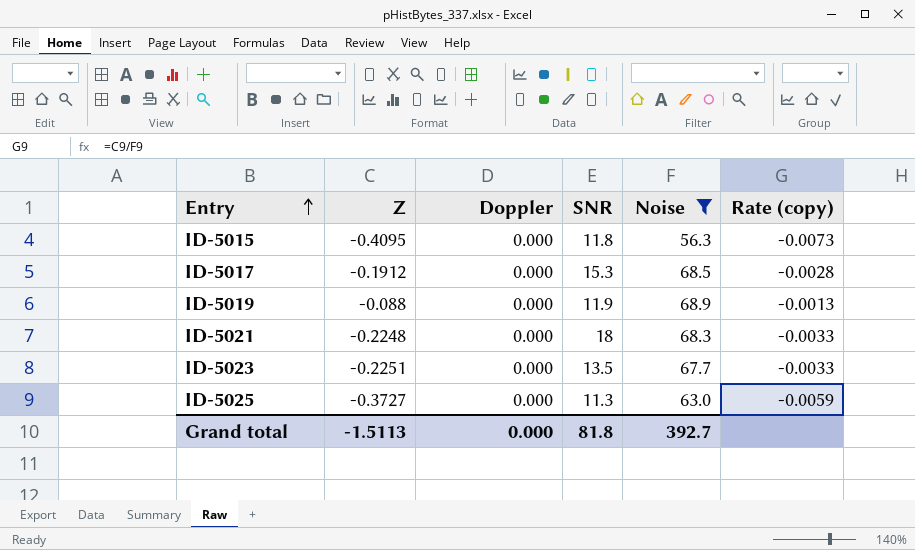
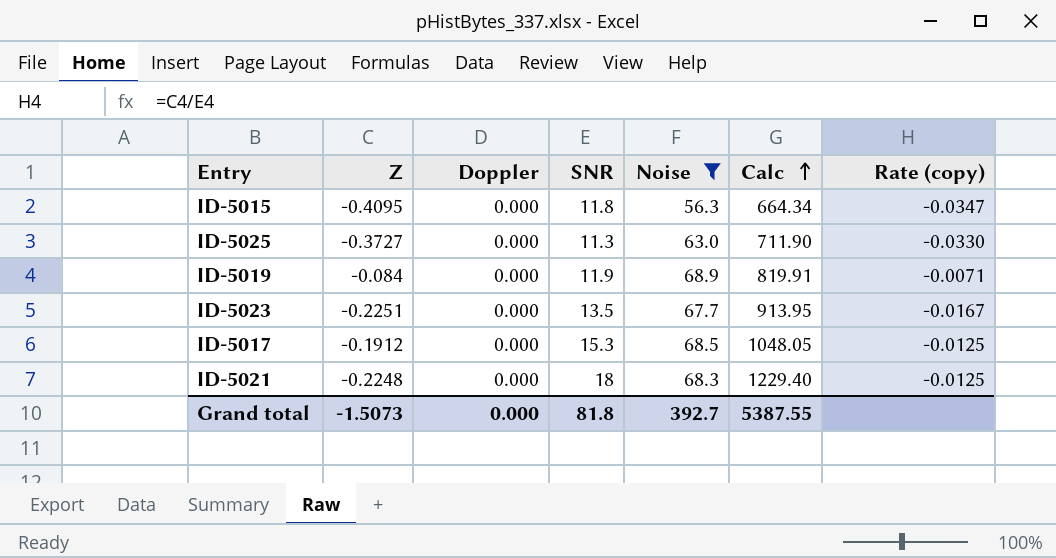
row order: Entry ascending -> Calc ascending
column Calc | formula: none -> [SNR] * [Noise]
column Rate (copy) | formula: [Z] / [Noise] -> [Z] / [SNR]
ID-5019 | Z: -0.088 -> -0.084
Grand total | Z: -1.5113 -> -1.5073

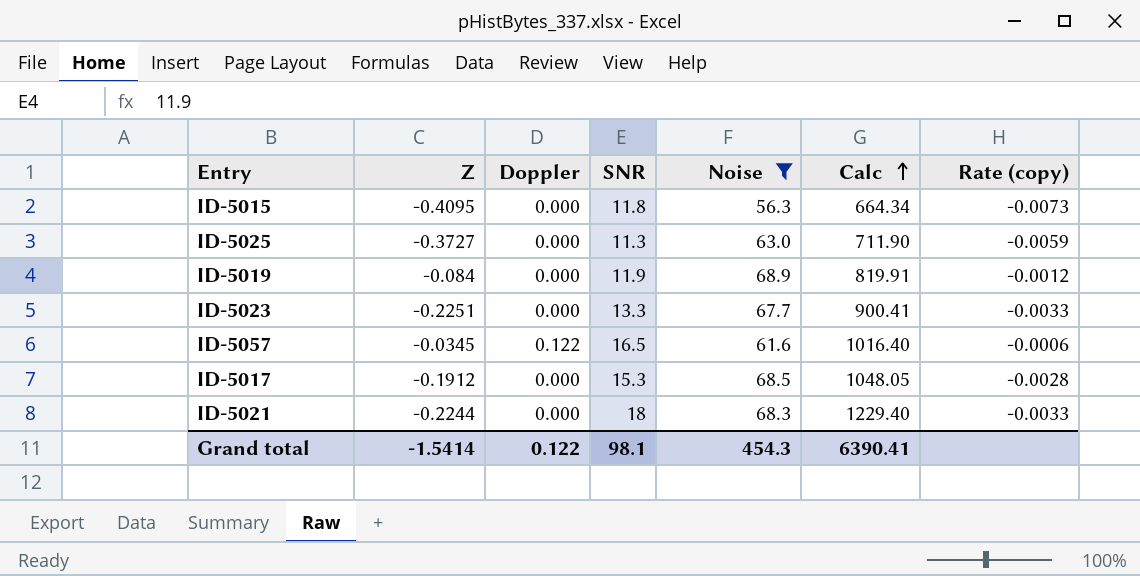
column Rate (copy) | formula: [Z] / [SNR] -> [Z] / [Noise]
ID-5023 | SNR: 13.5 -> 13.3
ID-5023 | Calc: 913.95 -> 900.41
row ID-5057: none -> -0.0345 | 0.122 | 16.5 | 61.6 | 1016.40 | -0.0006
ID-5021 | Z: -0.2248 -> -0.2244
Grand total | Z: -1.5073 -> -1.5414
Grand total | Doppler: 0.000 -> 0.122
Grand total | SNR: 81.8 -> 98.1
Grand total | Noise: 392.7 -> 454.3
Grand total | Calc: 5387.55 -> 6390.41

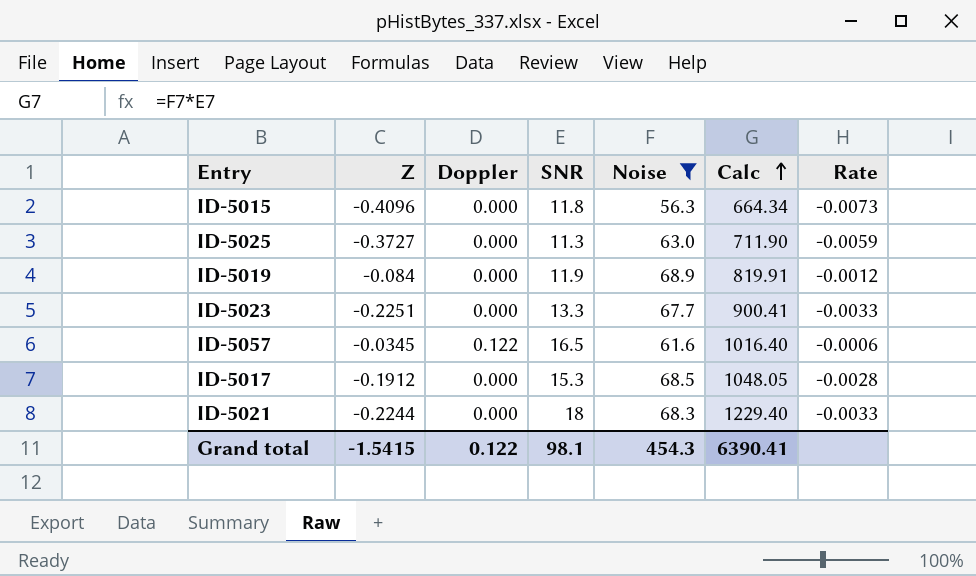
column name: Rate (copy) -> Rate
ID-5015 | Z: -0.4095 -> -0.4096
Grand total | Z: -1.5414 -> -1.5415

